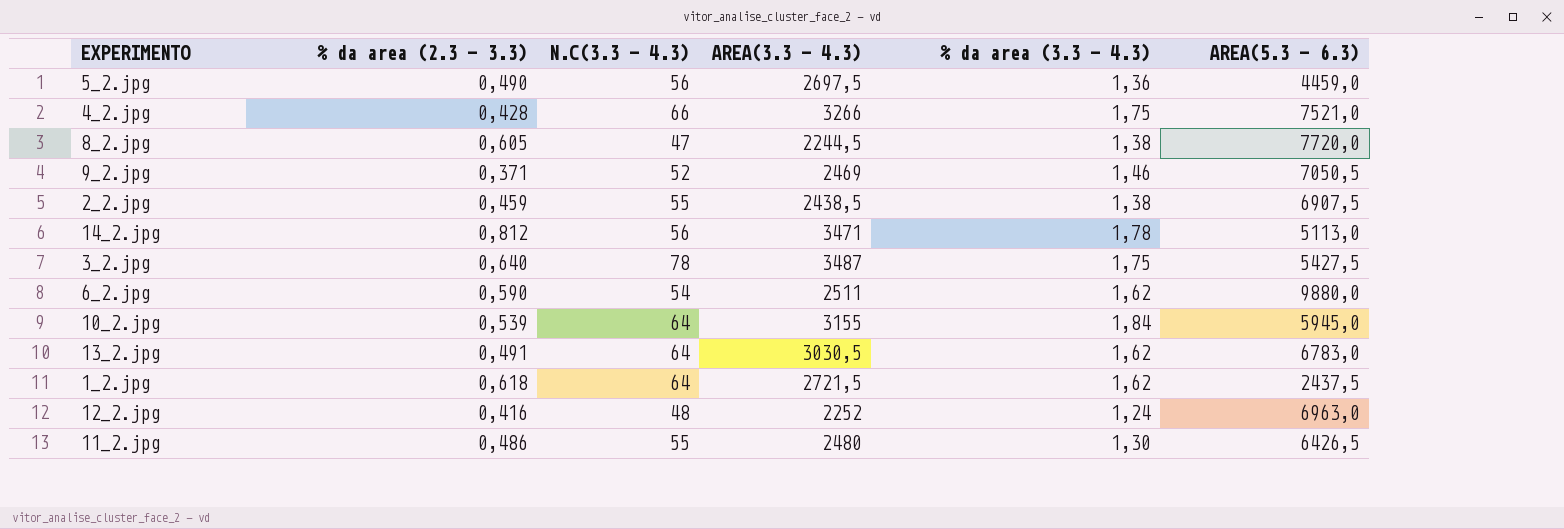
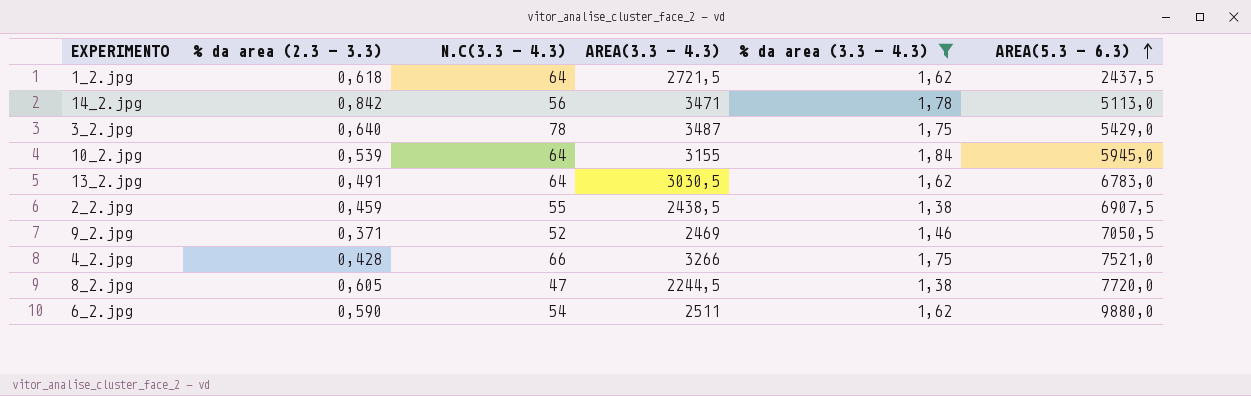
filter: none -> % da area (3.3 - 4.3) >= 1,38
row order: none -> AREA(5.3 - 6.3) ascending
14_2.jpg | % da area (2.3 - 3.3): 0,812 -> 0,842
3_2.jpg | AREA(5.3 - 6.3): 5427,5 -> 5429,0

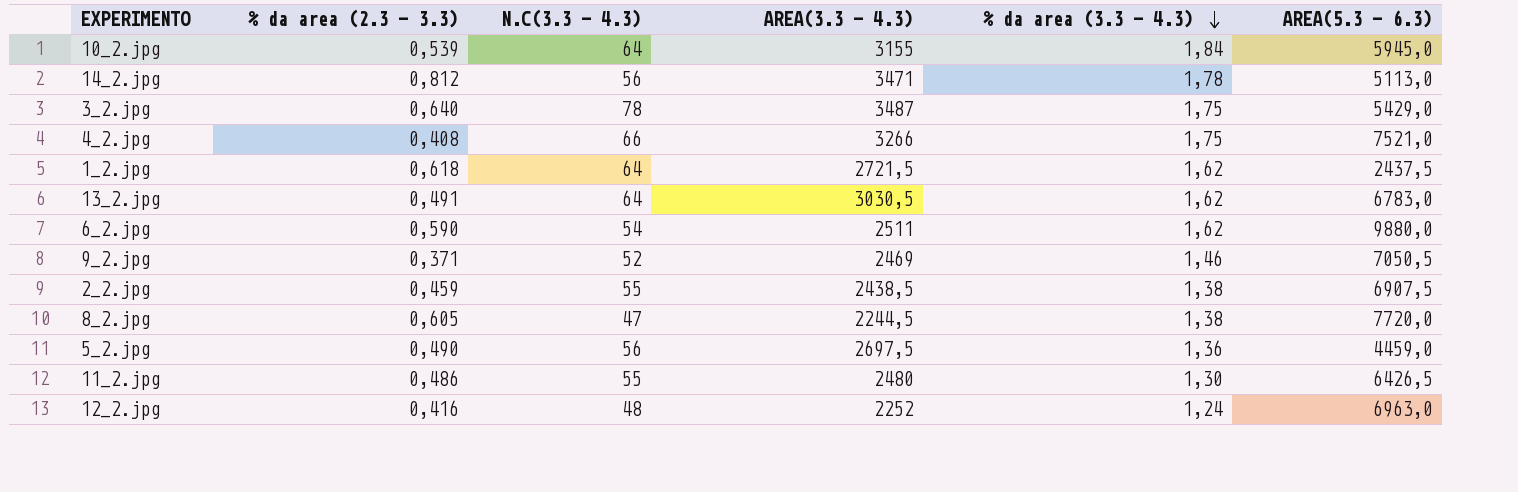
filter: % da area (3.3 - 4.3) >= 1,38 -> none
row order: AREA(5.3 - 6.3) ascending -> % da area (3.3 - 4.3) descending
14_2.jpg | % da area (2.3 - 3.3): 0,842 -> 0,812
4_2.jpg | % da area (2.3 - 3.3): 0,428 -> 0,408

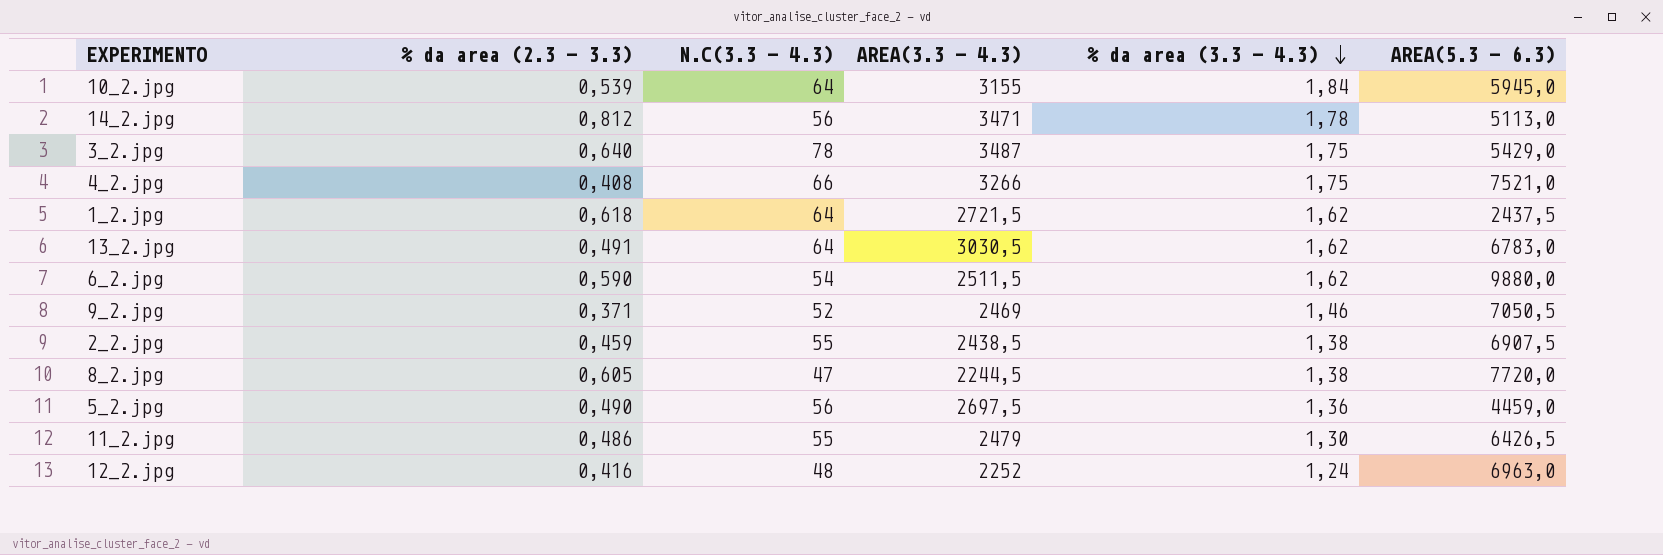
6_2.jpg | AREA(3.3 - 4.3): 2511 -> 2511,5
11_2.jpg | AREA(3.3 - 4.3): 2480 -> 2479

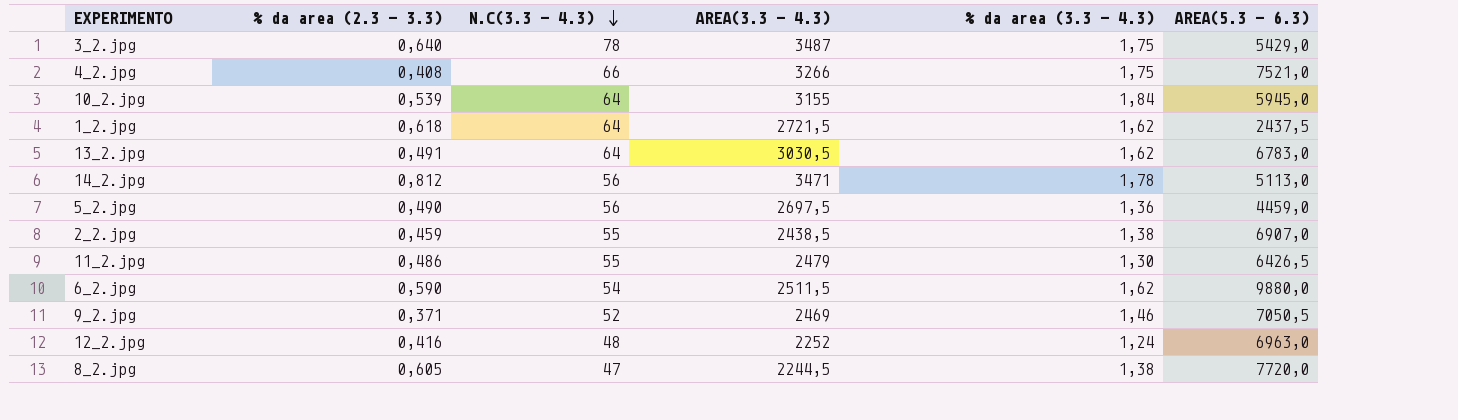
row order: % da area (3.3 - 4.3) descending -> N.C(3.3 - 4.3) descending
2_2.jpg | AREA(5.3 - 6.3): 6907,5 -> 6907,0

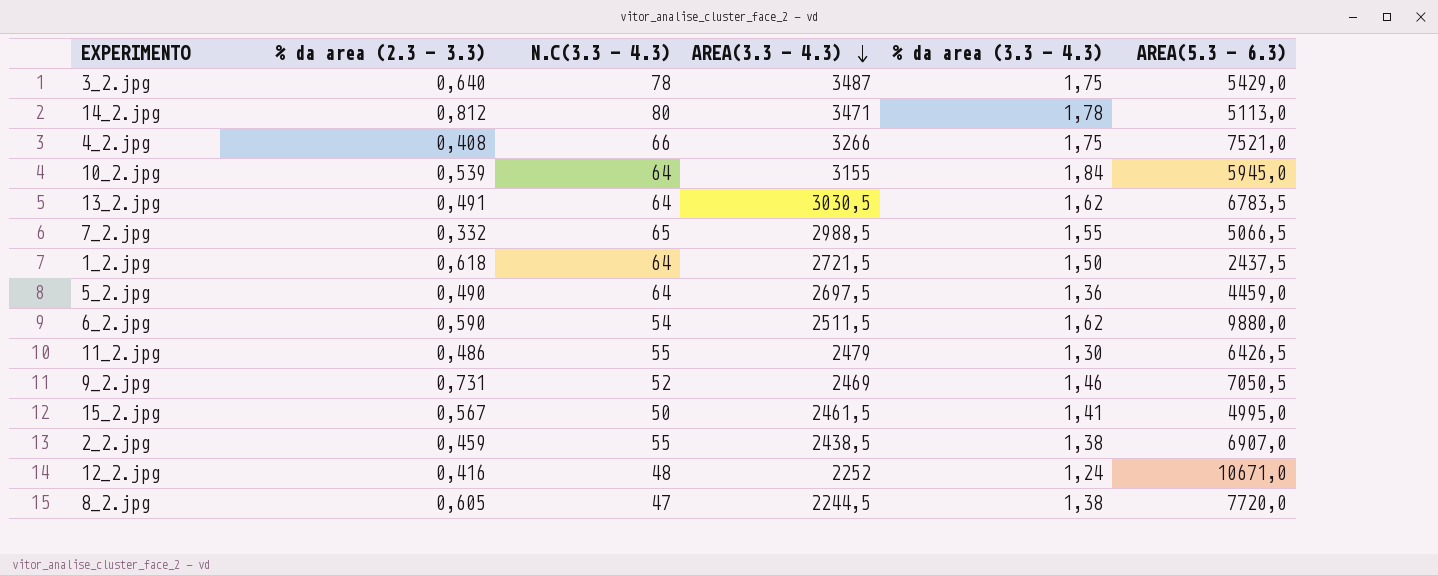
row order: N.C(3.3 - 4.3) descending -> AREA(3.3 - 4.3) descending
14_2.jpg | N.C(3.3 - 4.3): 56 -> 80
13_2.jpg | AREA(5.3 - 6.3): 6783,0 -> 6783,5
row 7_2.jpg: none -> 0,332 | 65 | 2988,5 | 1,55 | 5066,5
1_2.jpg | % da area (3.3 - 4.3): 1,62 -> 1,50
5_2.jpg | N.C(3.3 - 4.3): 56 -> 64
9_2.jpg | % da area (2.3 - 3.3): 0,371 -> 0,731
row 15_2.jpg: none -> 0,567 | 50 | 2461,5 | 1,41 | 4995,0
12_2.jpg | AREA(5.3 - 6.3): 6963,0 -> 10671,0

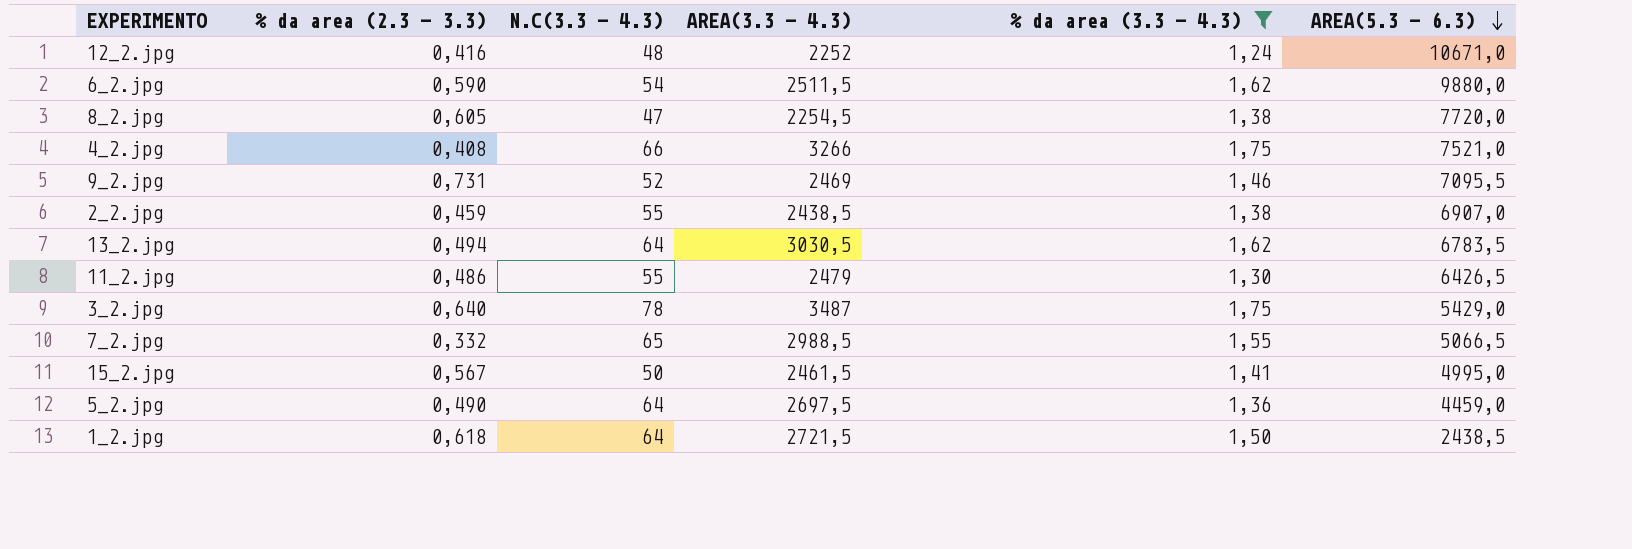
filter: none -> % da area (3.3 - 4.3) <= 1,75
row order: AREA(3.3 - 4.3) descending -> AREA(5.3 - 6.3) descending
8_2.jpg | AREA(3.3 - 4.3): 2244,5 -> 2254,5
9_2.jpg | AREA(5.3 - 6.3): 7050,5 -> 7095,5
13_2.jpg | % da area (2.3 - 3.3): 0,491 -> 0,494
1_2.jpg | AREA(5.3 - 6.3): 2437,5 -> 2438,5

